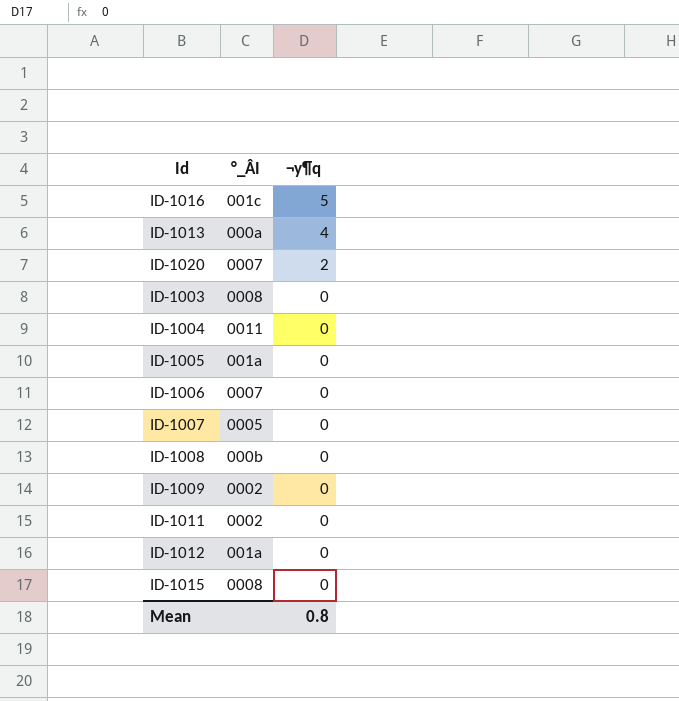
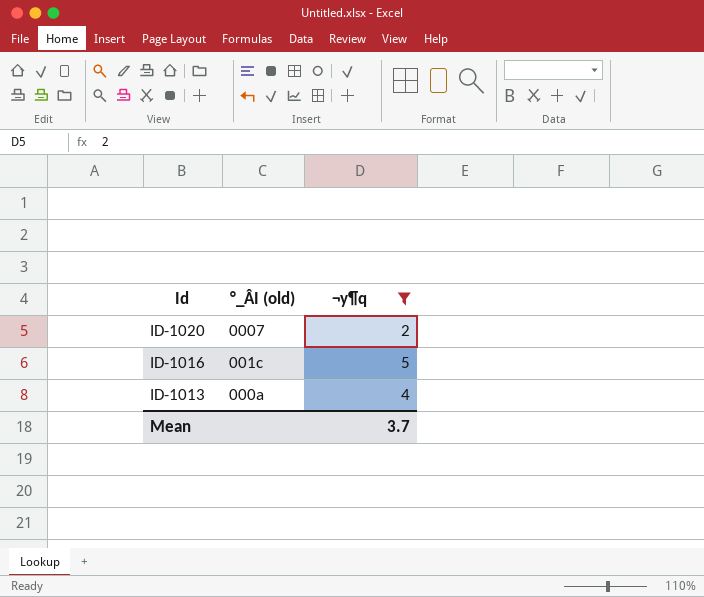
filter: none -> ¬y¶q != 0
row order: ¬y¶q descending -> Id descending
column name: °_ÂI -> °_ÂI (old)
Mean | ¬y¶q: 0.8 -> 3.7

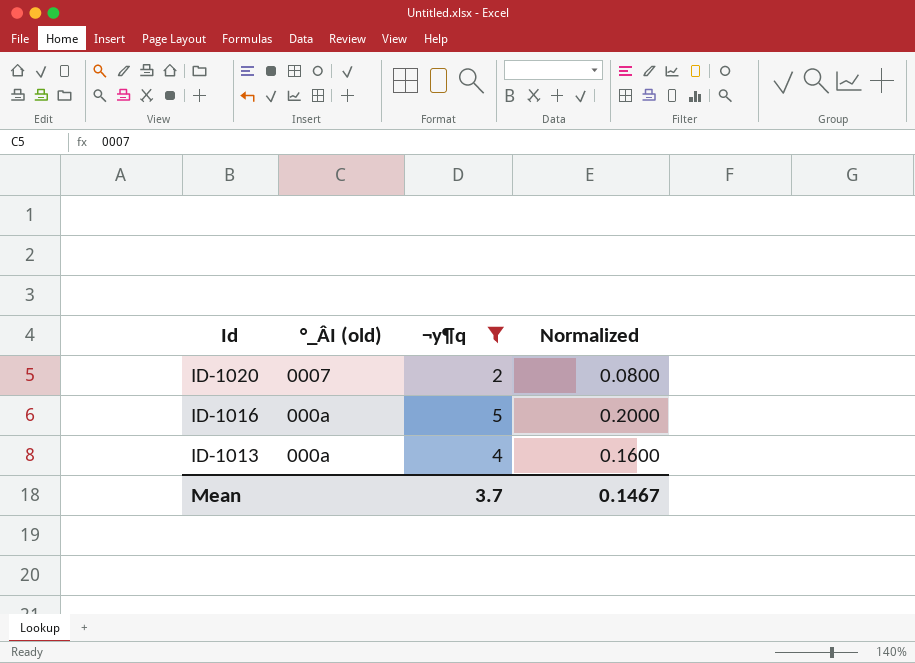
column Normalized | formula: none -> [¬y¶q] * 0.04
ID-1016 | °_ÂI (old): 001c -> 000a

